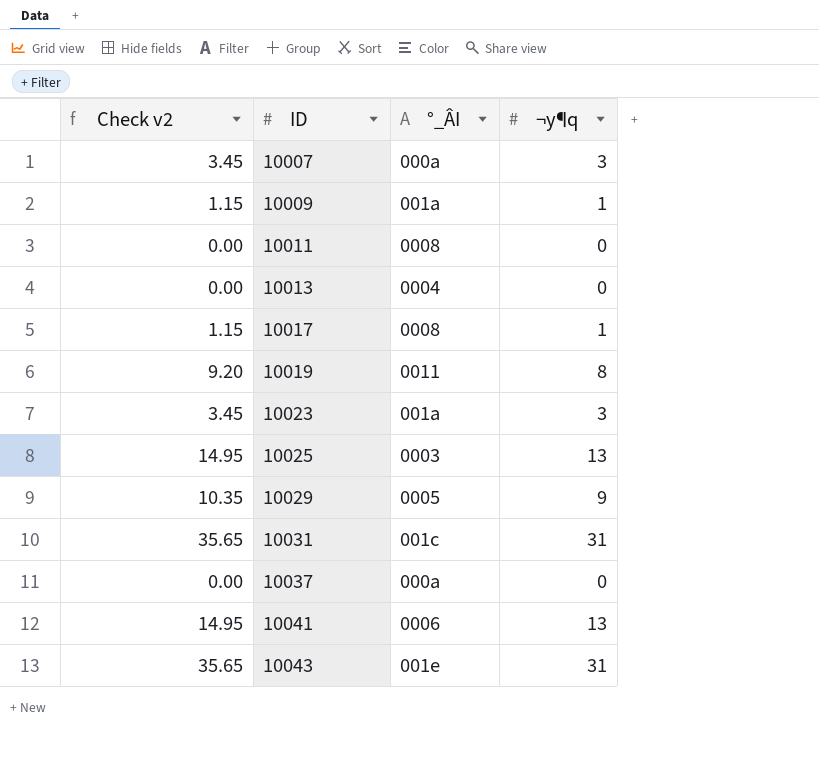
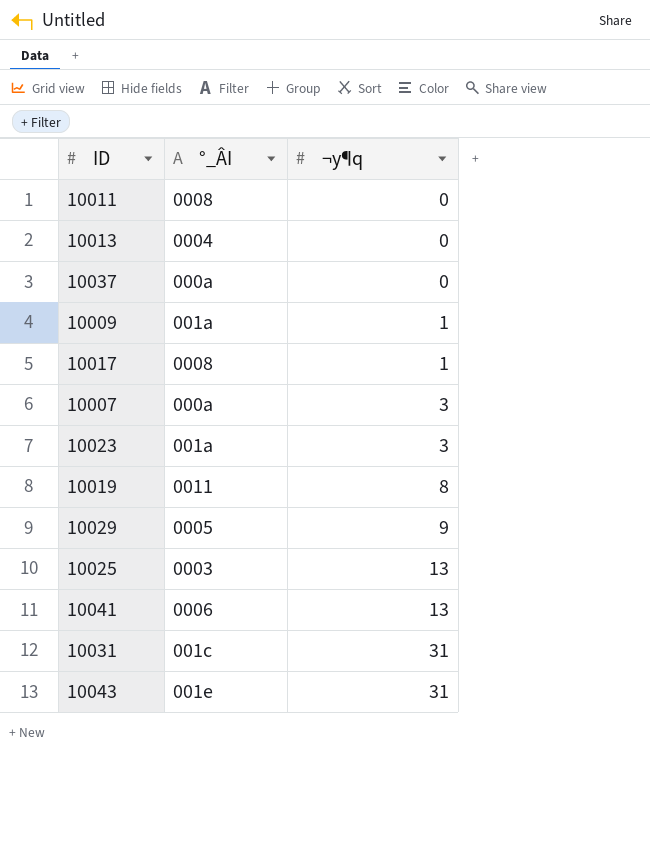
row order: ID ascending -> ¬y¶q ascending
column Check v2 | formula: [¬y¶q] * 1.15 -> none

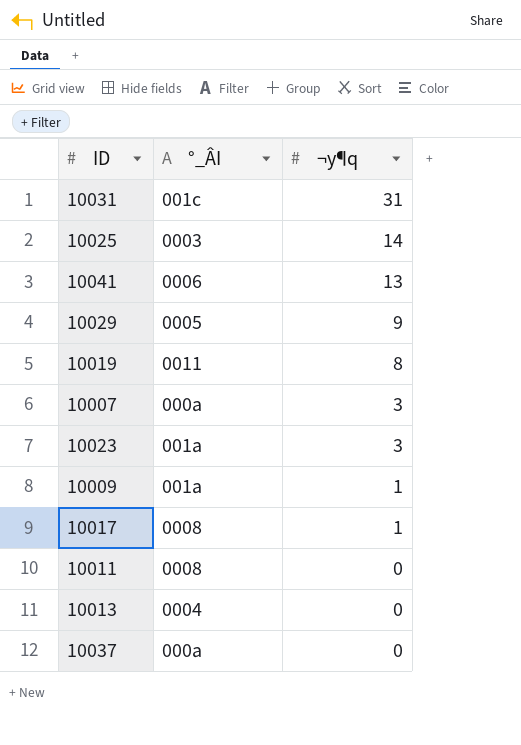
row order: ¬y¶q ascending -> ¬y¶q descending
row 10043: 001e | 31 -> none
10025 | ¬y¶q: 13 -> 14

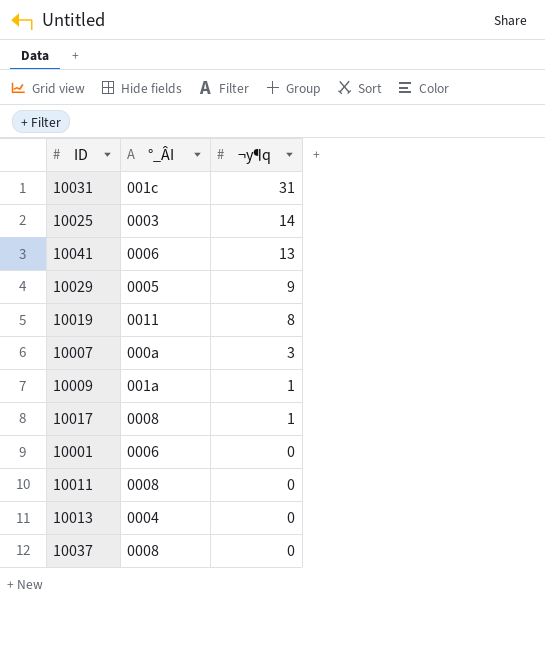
row 10023: 001a | 3 -> none
row 10001: none -> 0006 | 0
10037 | °_ÂI: 000a -> 0008

